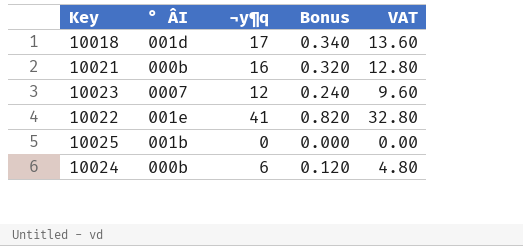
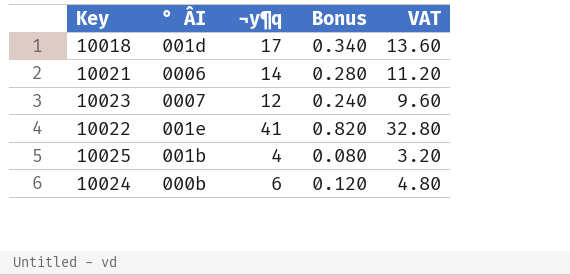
10021 | ° ÂI: 000b -> 0006
10021 | ¬y¶q: 16 -> 14
10021 | Bonus: 0.320 -> 0.280
10021 | VAT: 12.80 -> 11.20
10025 | ¬y¶q: 0 -> 4
10025 | Bonus: 0.000 -> 0.080
10025 | VAT: 0.00 -> 3.20

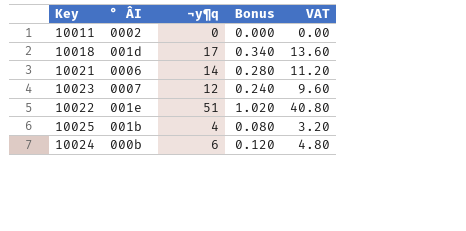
row 10011: none -> 0002 | 0 | 0.000 | 0.00
10022 | ¬y¶q: 41 -> 51
10022 | Bonus: 0.820 -> 1.020
10022 | VAT: 32.80 -> 40.80

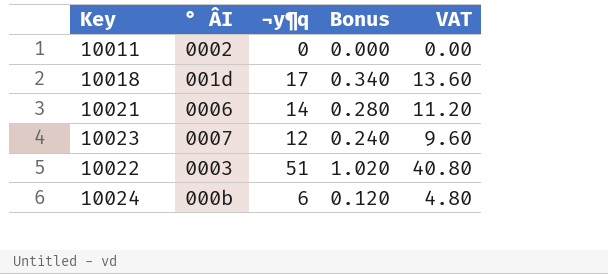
row 10025: 001b | 4 | 0.080 | 3.20 -> none
10022 | ° ÂI: 001e -> 0003

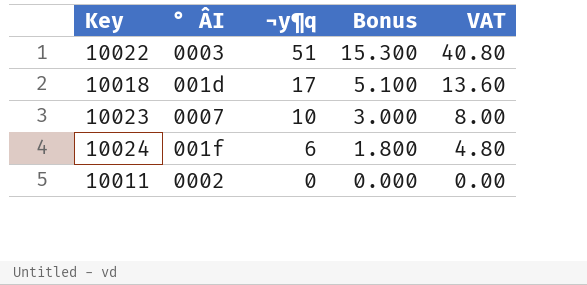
row order: none -> ¬y¶q descending
column Bonus | formula: [¬y¶q] * 0.02 -> [¬y¶q] * 0.3
row 10021: 0006 | 14 | 0.280 | 11.20 -> none
10023 | ¬y¶q: 12 -> 10
10023 | VAT: 9.60 -> 8.00
10024 | ° ÂI: 000b -> 001f

